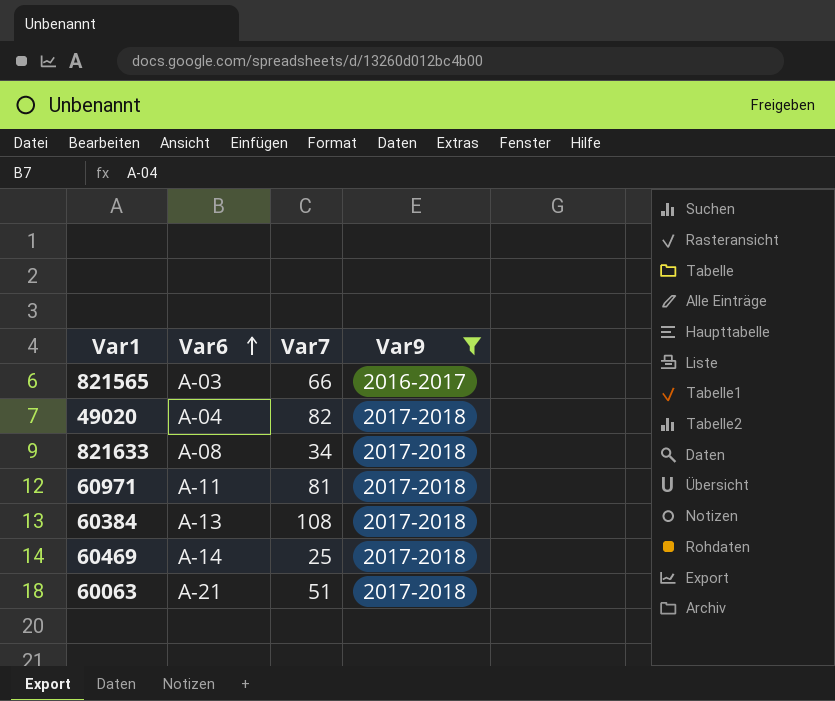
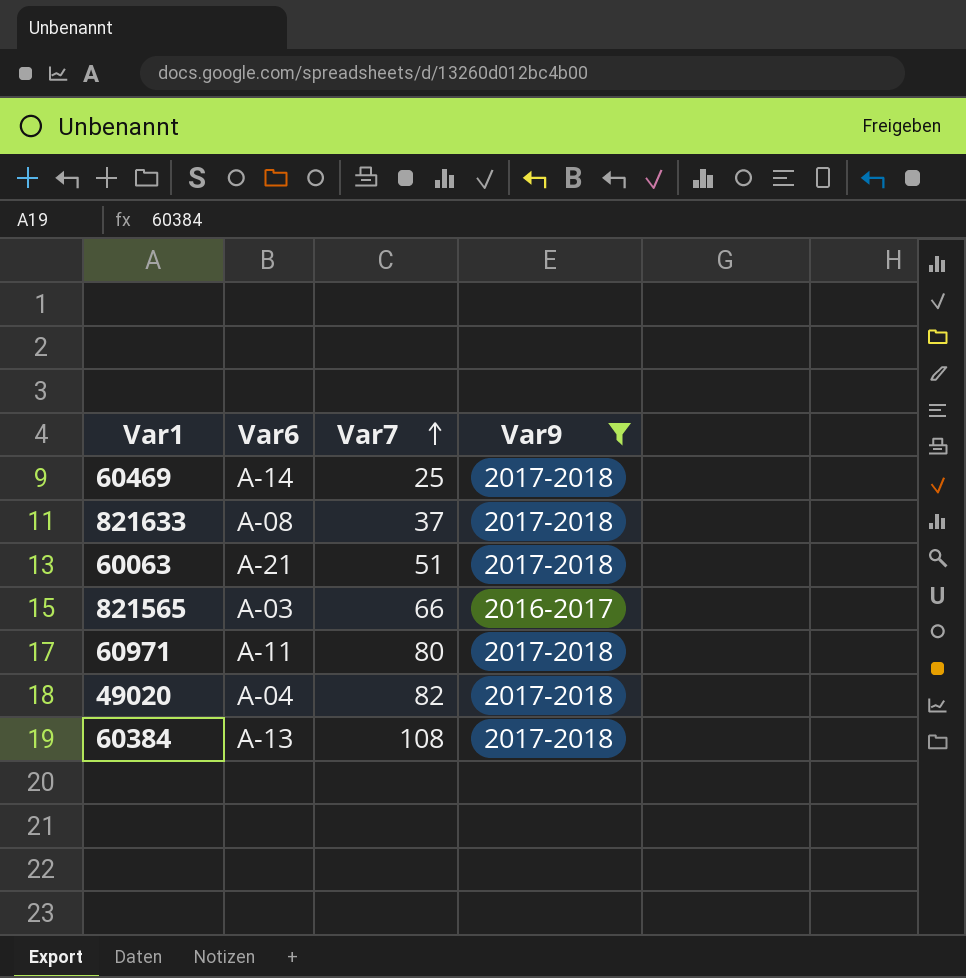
row order: Var6 ascending -> Var7 ascending
821633 | Var7: 34 -> 37
60971 | Var7: 81 -> 80

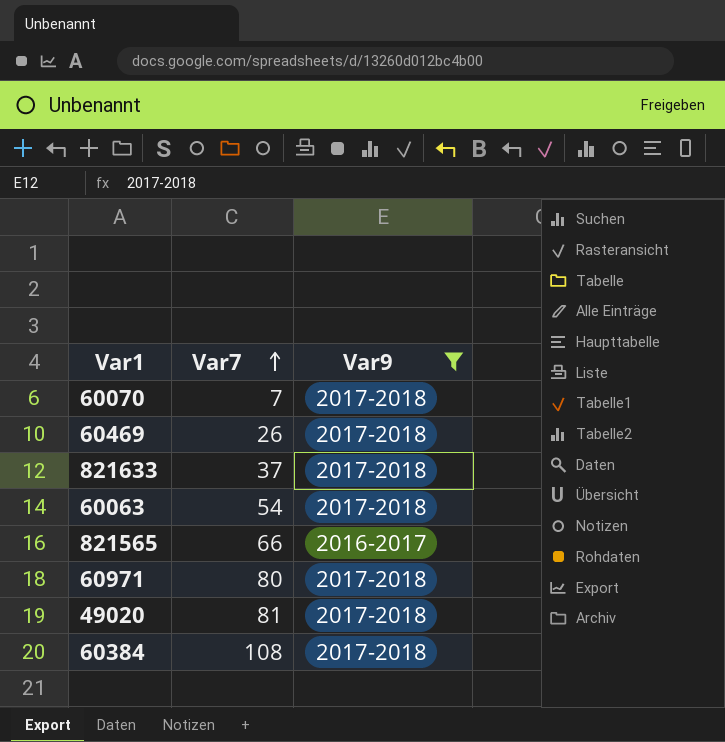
column Var6 | position: 2 -> none
row 60070: none -> 7 | 2017-2018
60469 | Var7: 25 -> 26
60063 | Var7: 51 -> 54
49020 | Var7: 82 -> 81

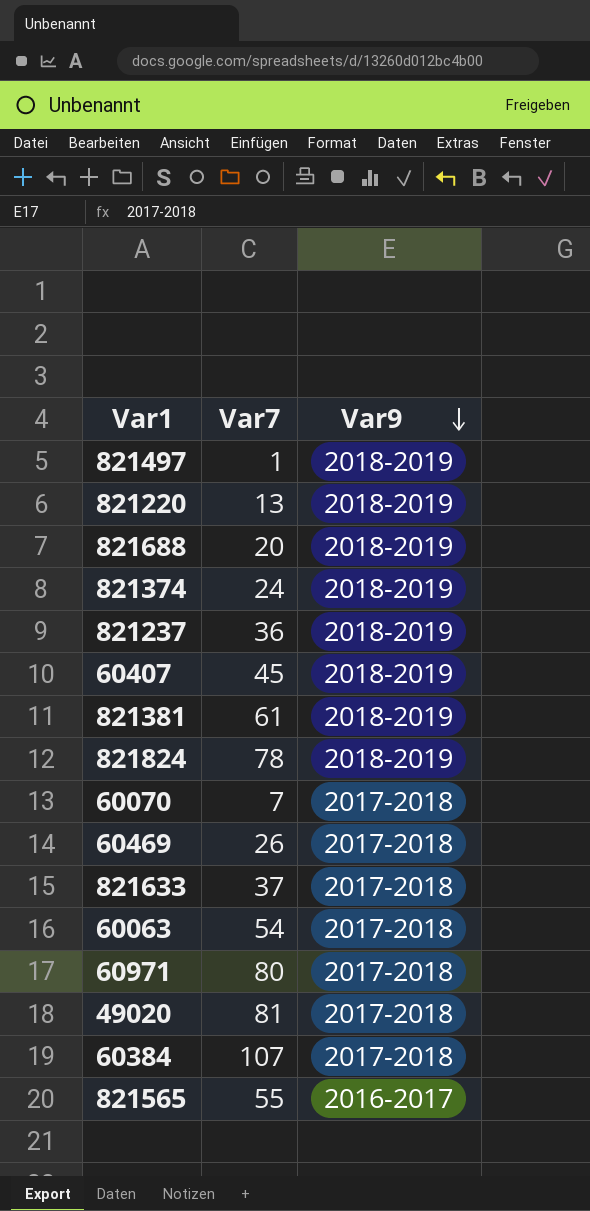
filter: Var9 != 2018-2019 -> none
row order: Var7 ascending -> Var9 descending
60384 | Var7: 108 -> 107
821565 | Var7: 66 -> 55

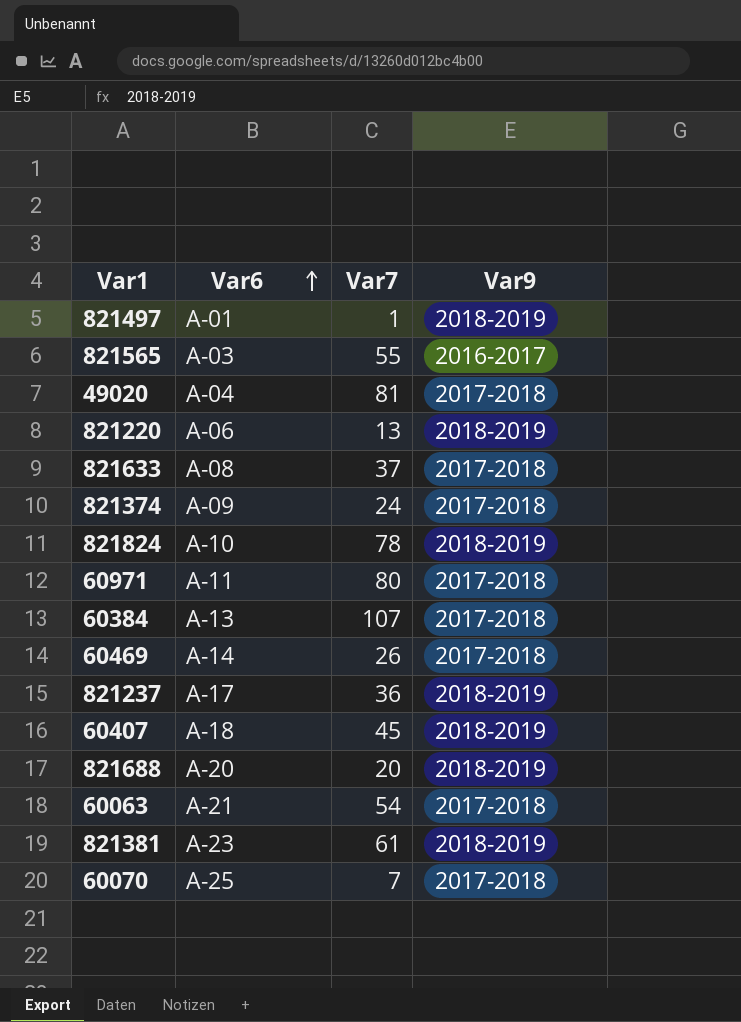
row order: Var9 descending -> Var6 ascending
column Var6 | position: none -> 2
821374 | Var9: 2018-2019 -> 2017-2018

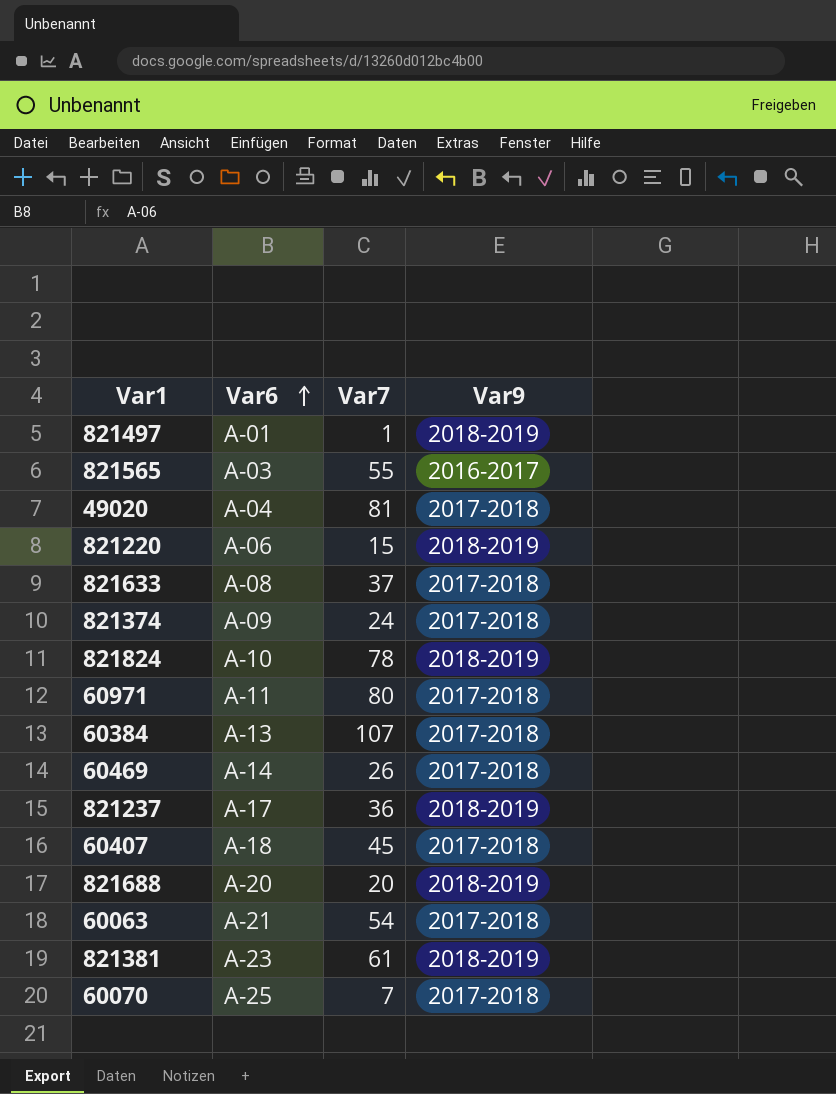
821220 | Var7: 13 -> 15
60407 | Var9: 2018-2019 -> 2017-2018

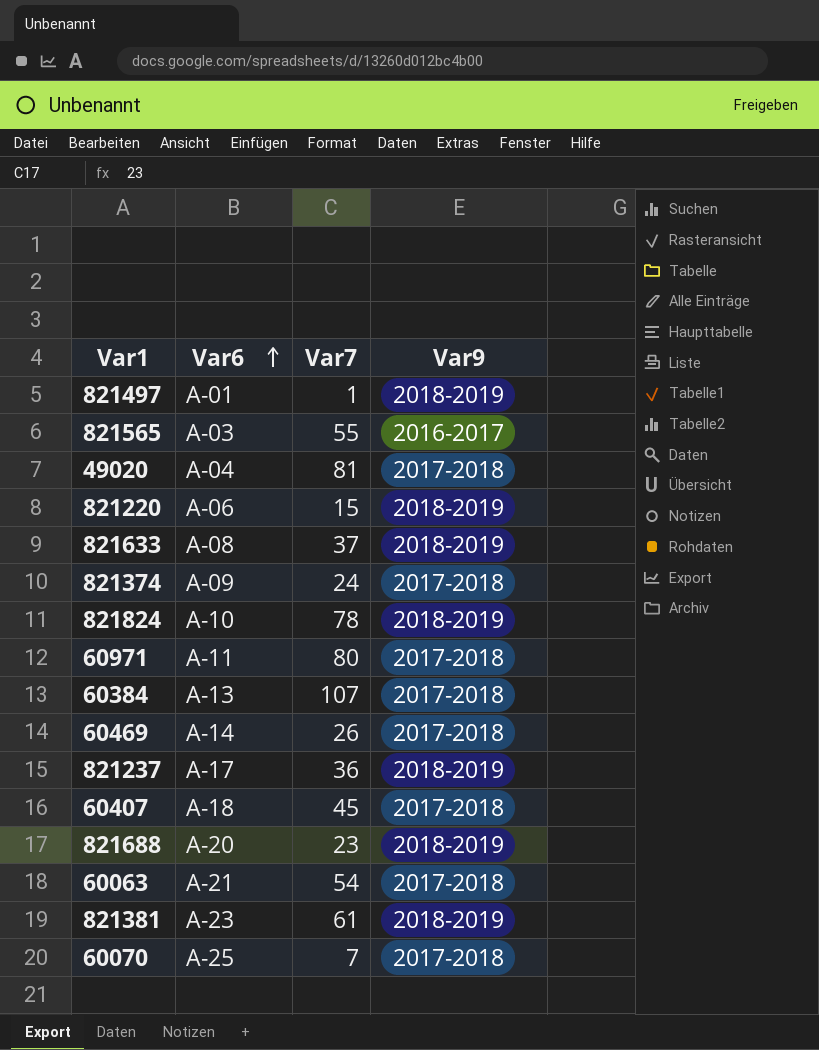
821633 | Var9: 2017-2018 -> 2018-2019
821688 | Var7: 20 -> 23

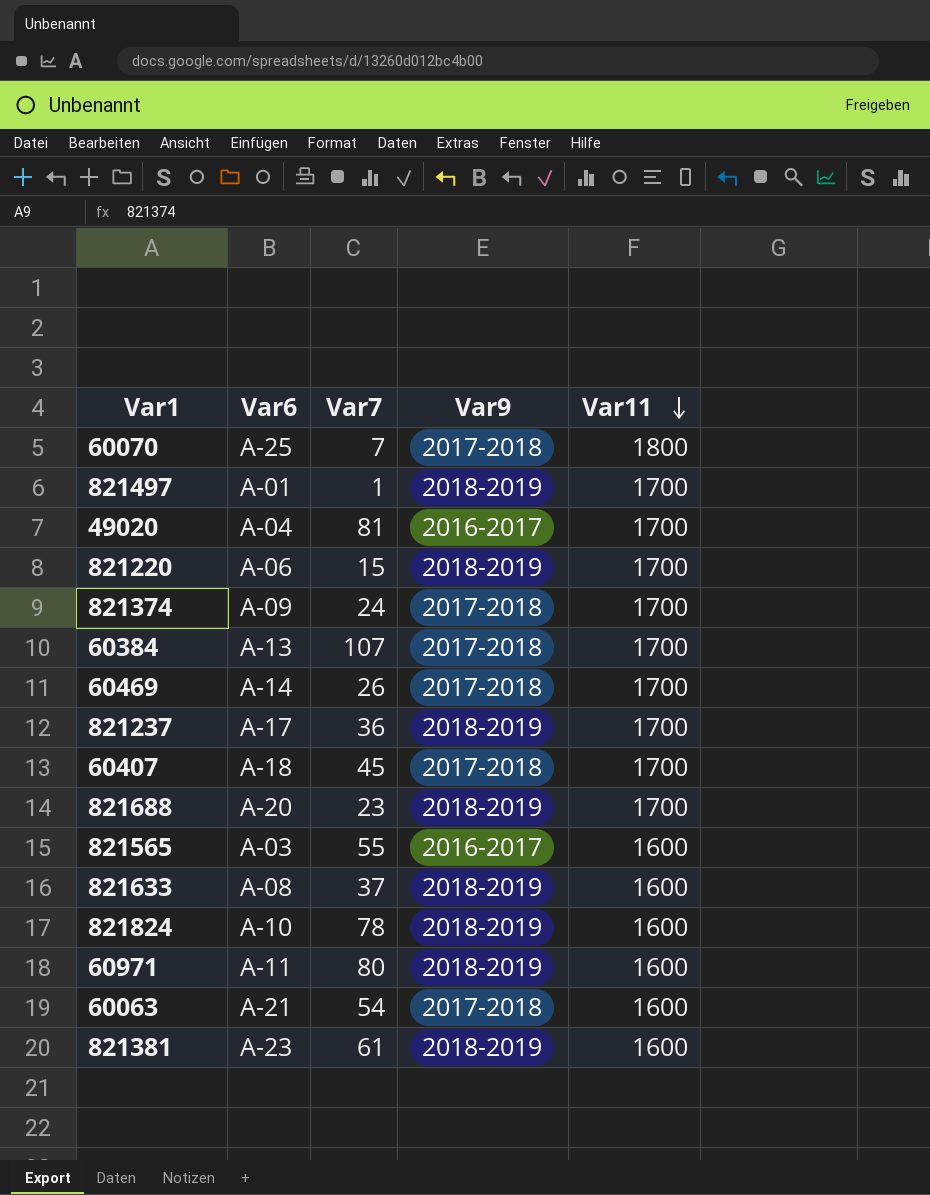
row order: Var6 ascending -> Var11 descending
column Var11 | position: none -> 5
49020 | Var9: 2017-2018 -> 2016-2017
60971 | Var9: 2017-2018 -> 2018-2019

